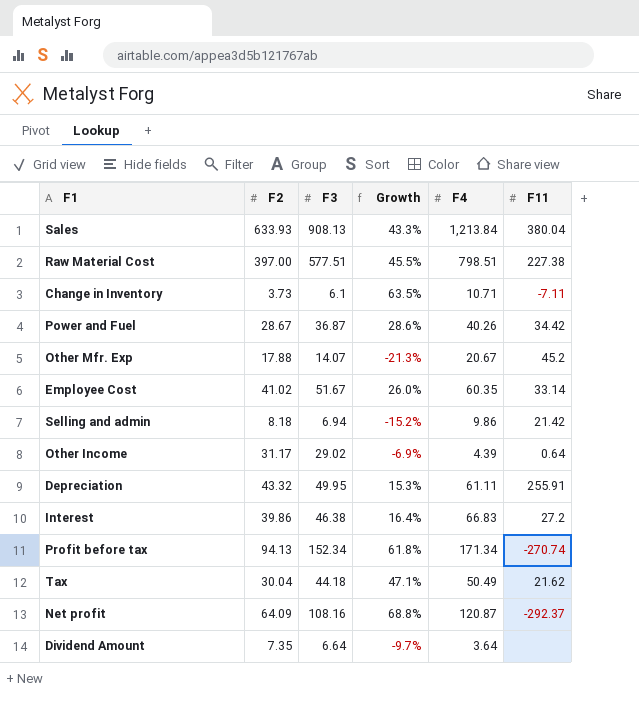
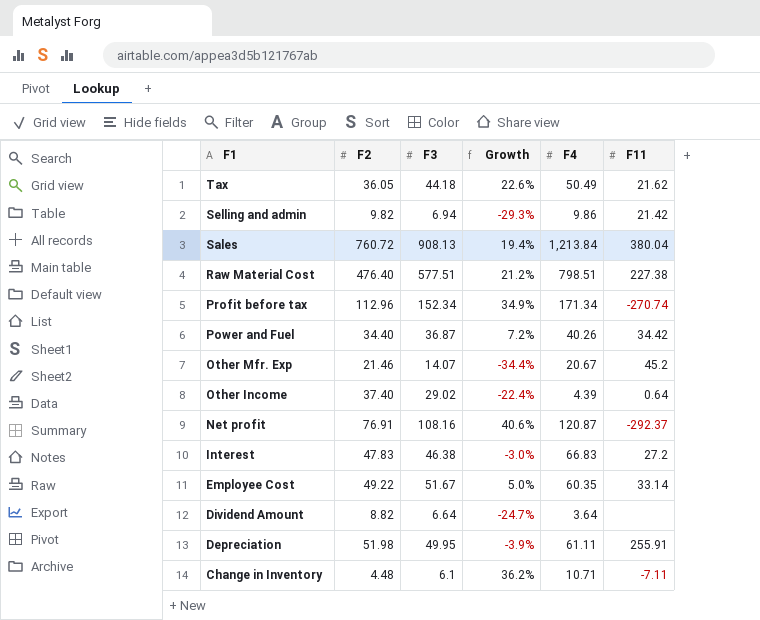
row order: none -> F1 descending
Tax | F2: 30.04 -> 36.05
Tax | Growth: 47.1% -> 22.6%
Selling and admin | F2: 8.18 -> 9.82
Selling and admin | Growth: -15.2% -> -29.3%
Sales | F2: 633.93 -> 760.72
Sales | Growth: 43.3% -> 19.4%
Raw Material Cost | F2: 397.00 -> 476.40
Raw Material Cost | Growth: 45.5% -> 21.2%
Profit before tax | F2: 94.13 -> 112.96
Profit before tax | Growth: 61.8% -> 34.9%
Power and Fuel | F2: 28.67 -> 34.40
Power and Fuel | Growth: 28.6% -> 7.2%
Other Mfr. Exp | F2: 17.88 -> 21.46
Other Mfr. Exp | Growth: -21.3% -> -34.4%
Other Income | F2: 31.17 -> 37.40
Other Income | Growth: -6.9% -> -22.4%
Net profit | F2: 64.09 -> 76.91
Net profit | Growth: 68.8% -> 40.6%
Interest | F2: 39.86 -> 47.83
Interest | Growth: 16.4% -> -3.0%
Employee Cost | F2: 41.02 -> 49.22
Employee Cost | Growth: 26.0% -> 5.0%
Dividend Amount | F2: 7.35 -> 8.82
Dividend Amount | Growth: -9.7% -> -24.7%
Depreciation | F2: 43.32 -> 51.98
Depreciation | Growth: 15.3% -> -3.9%
Change in Inventory | F2: 3.73 -> 4.48
Change in Inventory | Growth: 63.5% -> 36.2%

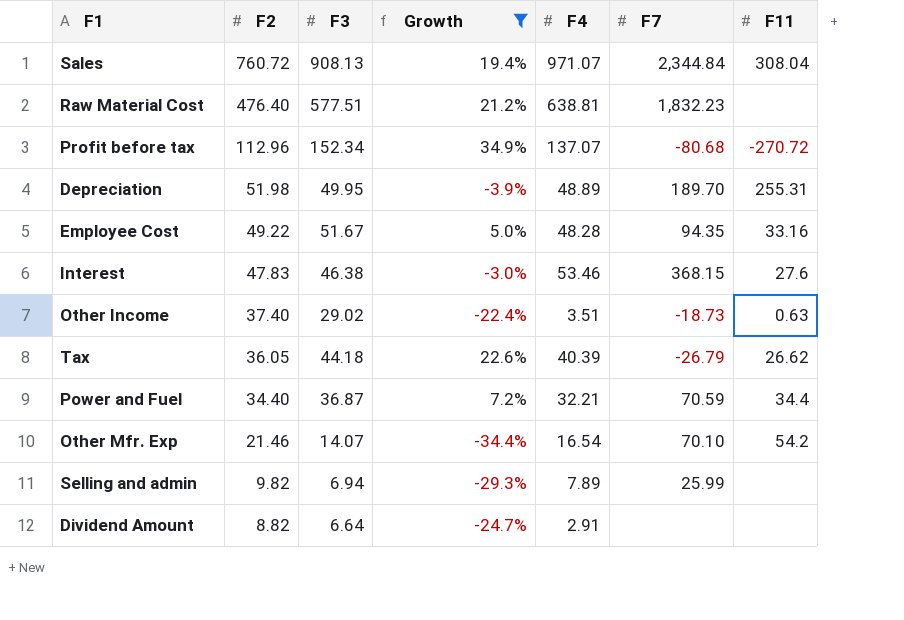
filter: none -> Growth <= 34.9%
row order: F1 descending -> F2 descending
column F7 | position: none -> 6
Sales | F4: 1,213.84 -> 971.07
Sales | F11: 380.04 -> 308.04
Raw Material Cost | F4: 798.51 -> 638.81
Raw Material Cost | F11: 227.38 -> none
Profit before tax | F4: 171.34 -> 137.07
Profit before tax | F11: -270.74 -> -270.72
Depreciation | F4: 61.11 -> 48.89
Depreciation | F11: 255.91 -> 255.31
Employee Cost | F4: 60.35 -> 48.28
Employee Cost | F11: 33.14 -> 33.16
Interest | F4: 66.83 -> 53.46
Interest | F11: 27.2 -> 27.6
Other Income | F4: 4.39 -> 3.51
Other Income | F11: 0.64 -> 0.63
Tax | F4: 50.49 -> 40.39
Tax | F11: 21.62 -> 26.62
Power and Fuel | F4: 40.26 -> 32.21
Power and Fuel | F11: 34.42 -> 34.4
Other Mfr. Exp | F4: 20.67 -> 16.54
Other Mfr. Exp | F11: 45.2 -> 54.2
Selling and admin | F4: 9.86 -> 7.89
Selling and admin | F11: 21.42 -> none
Dividend Amount | F4: 3.64 -> 2.91

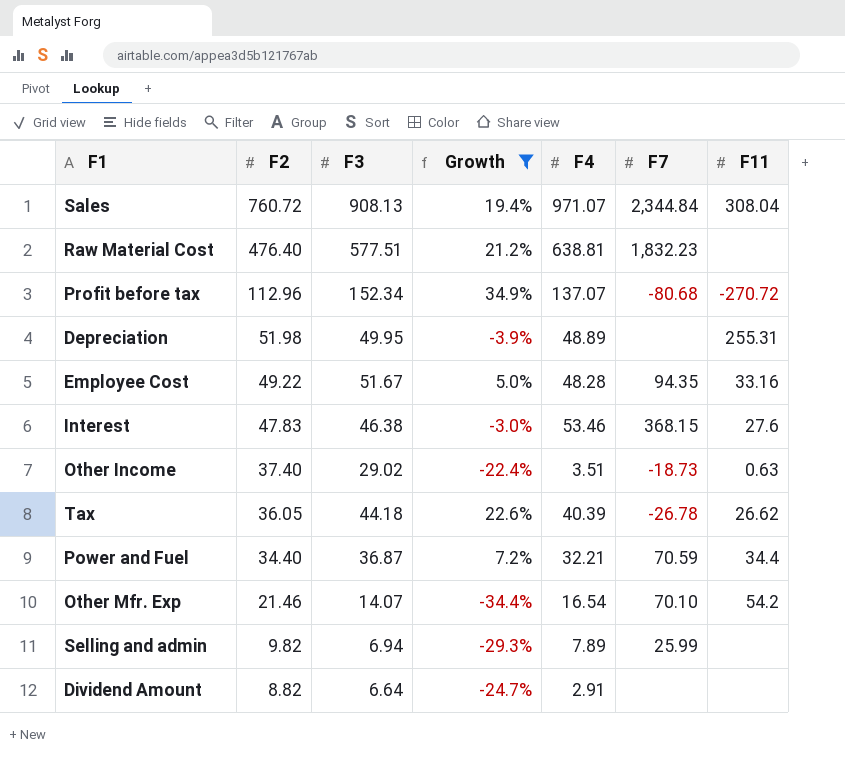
Depreciation | F7: 189.70 -> none
Tax | F7: -26.79 -> -26.78

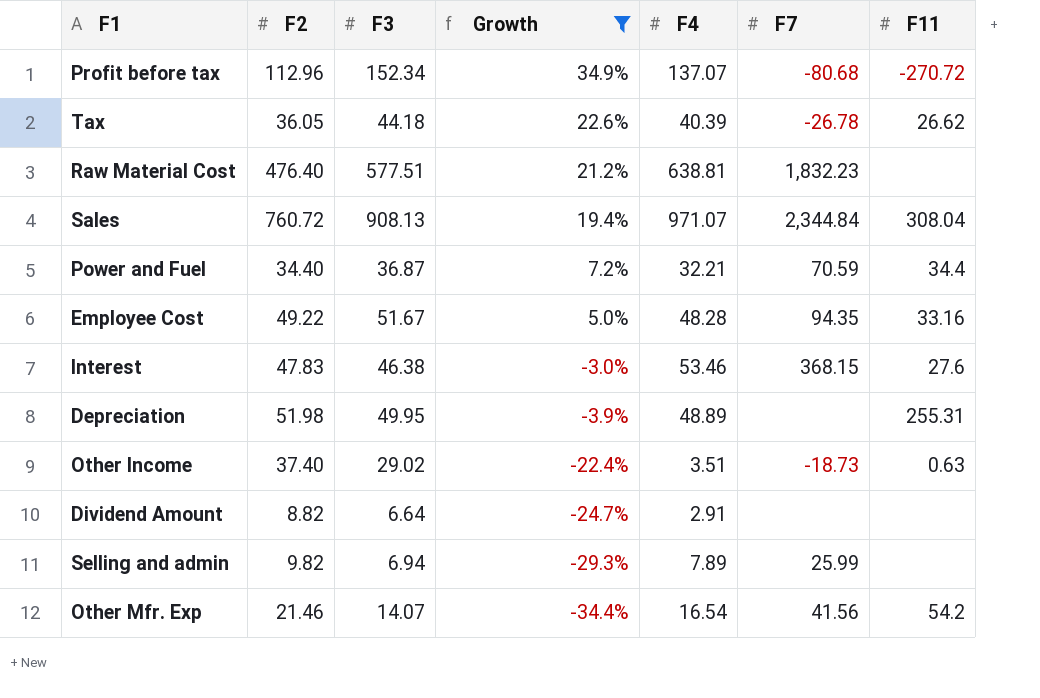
row order: F2 descending -> Growth descending
Other Mfr. Exp | F7: 70.10 -> 41.56

